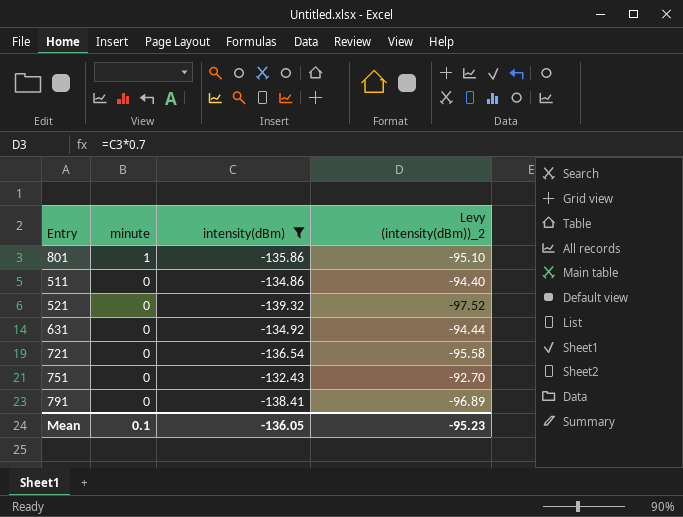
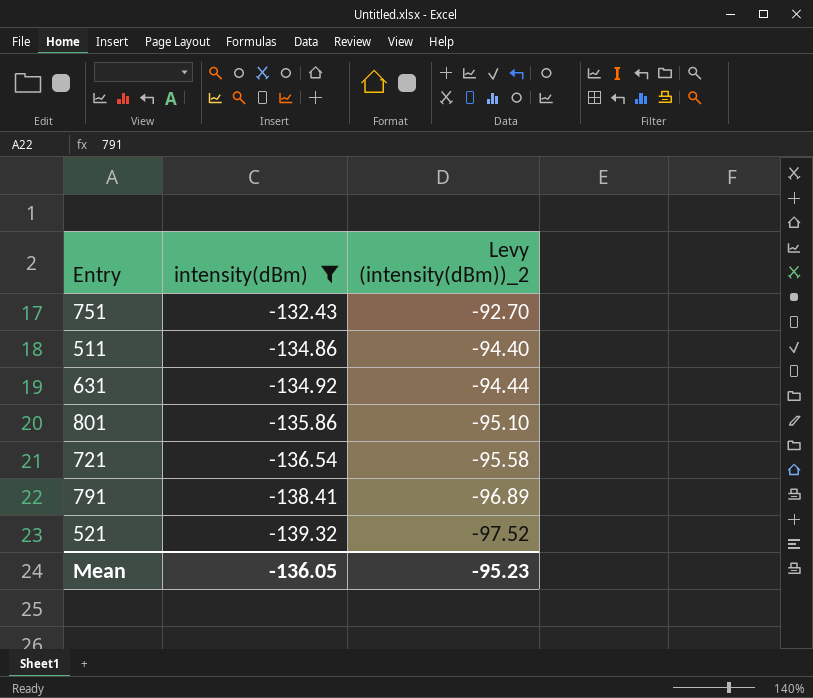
row order: minute descending -> intensity(dBm) descending
column minute | position: 2 -> none

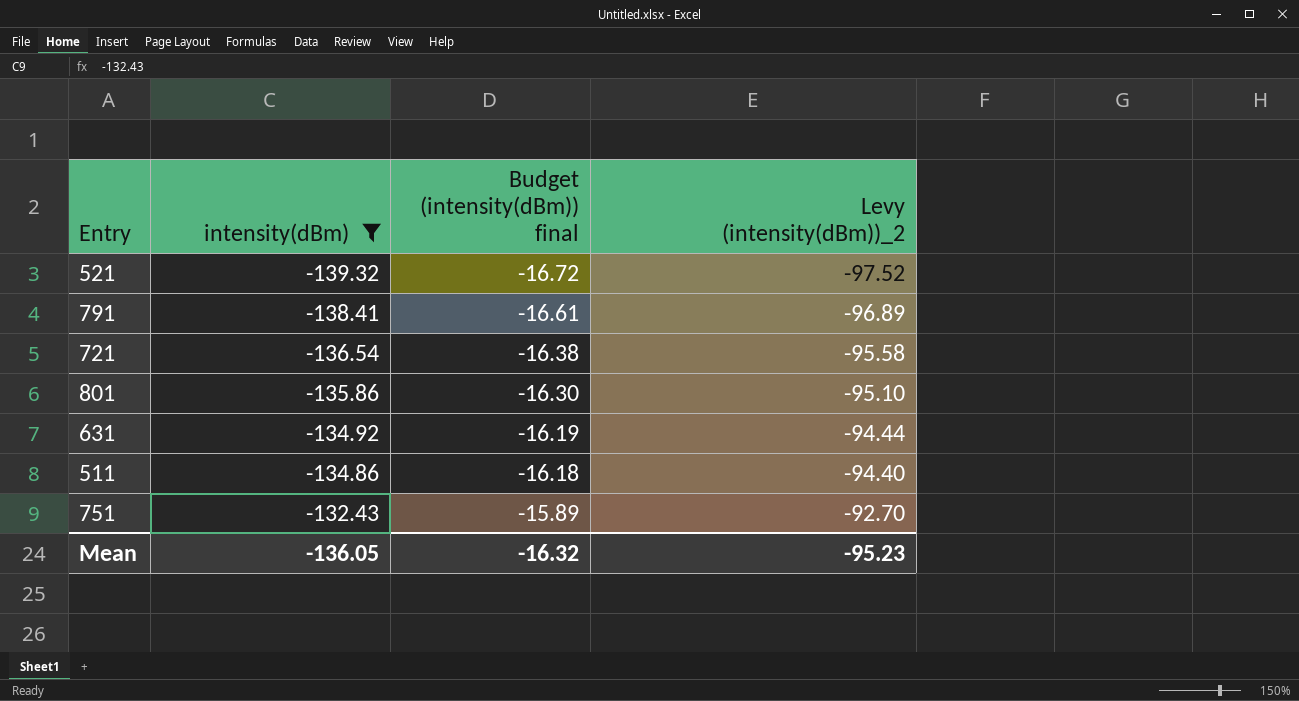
row order: intensity(dBm) descending -> intensity(dBm) ascending
column Budget (intensity(dBm)) final | formula: none -> [intensity(dBm)] * 0.12

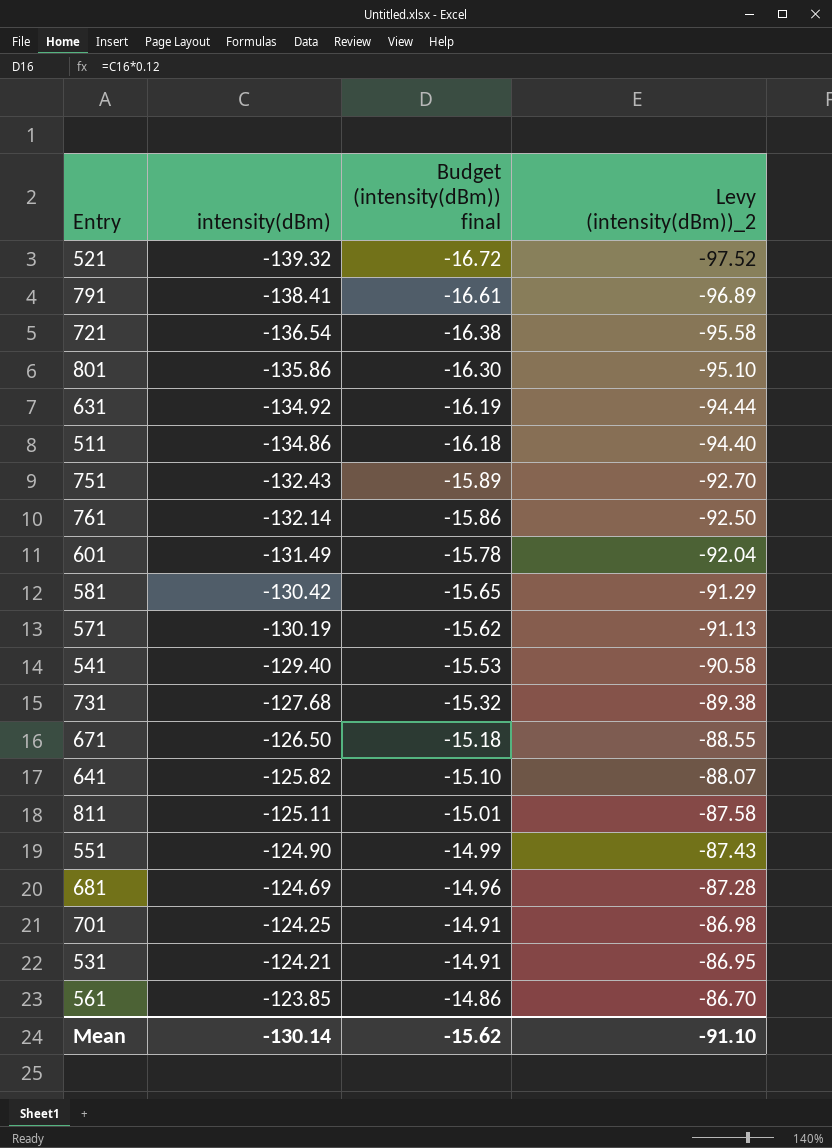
filter: intensity(dBm) <= -132.43 -> none
Mean | intensity(dBm): -136.05 -> -130.14
Mean | Budget (intensity(dBm)) final: -16.32 -> -15.62
Mean | Levy (intensity(dBm))_2: -95.23 -> -91.10

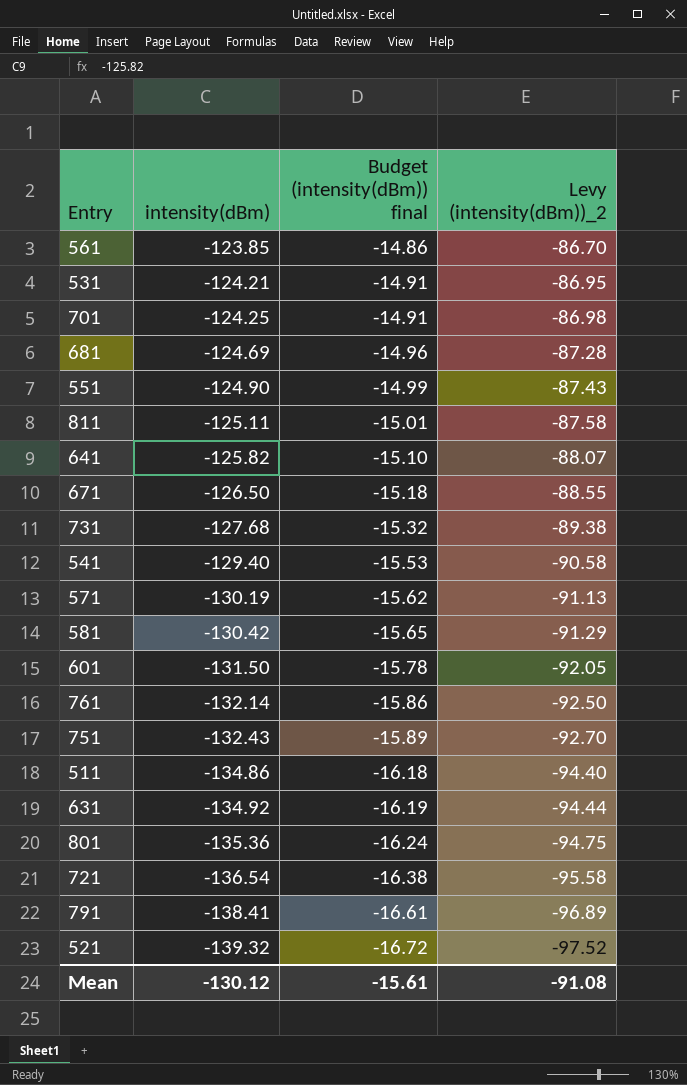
row order: intensity(dBm) ascending -> intensity(dBm) descending
601 | intensity(dBm): -131.49 -> -131.50
601 | Levy (intensity(dBm))_2: -92.04 -> -92.05
801 | intensity(dBm): -135.86 -> -135.36
801 | Budget (intensity(dBm)) final: -16.30 -> -16.24
801 | Levy (intensity(dBm))_2: -95.10 -> -94.75
Mean | intensity(dBm): -130.14 -> -130.12
Mean | Budget (intensity(dBm)) final: -15.62 -> -15.61
Mean | Levy (intensity(dBm))_2: -91.10 -> -91.08

